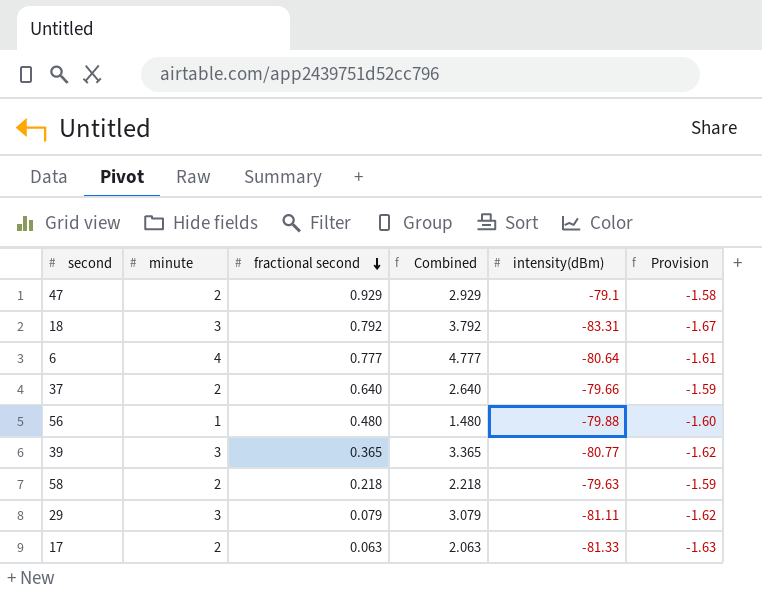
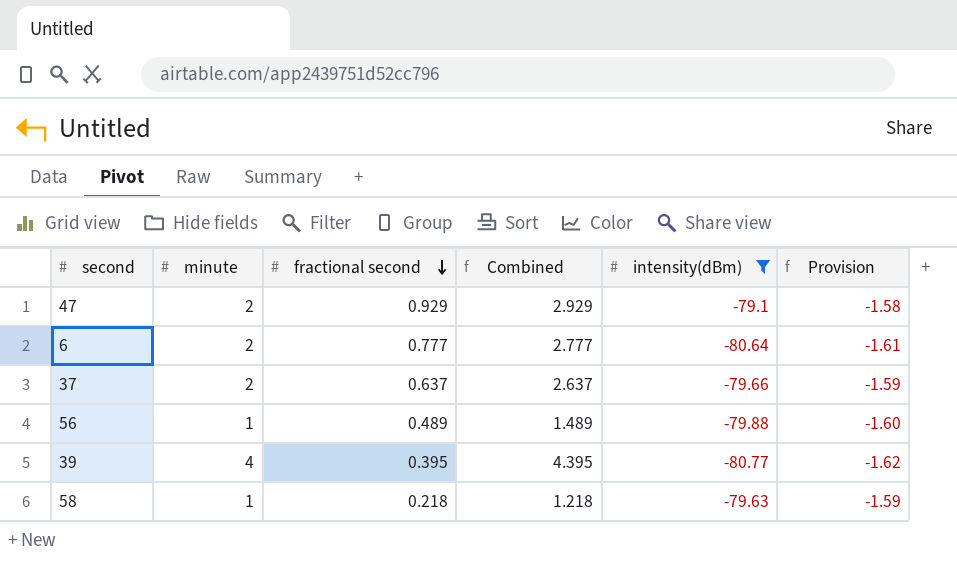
filter: none -> intensity(dBm) >= -80.77
6 | minute: 4 -> 2
6 | Combined: 4.777 -> 2.777
37 | fractional second: 0.640 -> 0.637
37 | Combined: 2.640 -> 2.637
56 | fractional second: 0.480 -> 0.489
56 | Combined: 1.480 -> 1.489
39 | minute: 3 -> 4
39 | fractional second: 0.365 -> 0.395
39 | Combined: 3.365 -> 4.395
58 | minute: 2 -> 1
58 | Combined: 2.218 -> 1.218

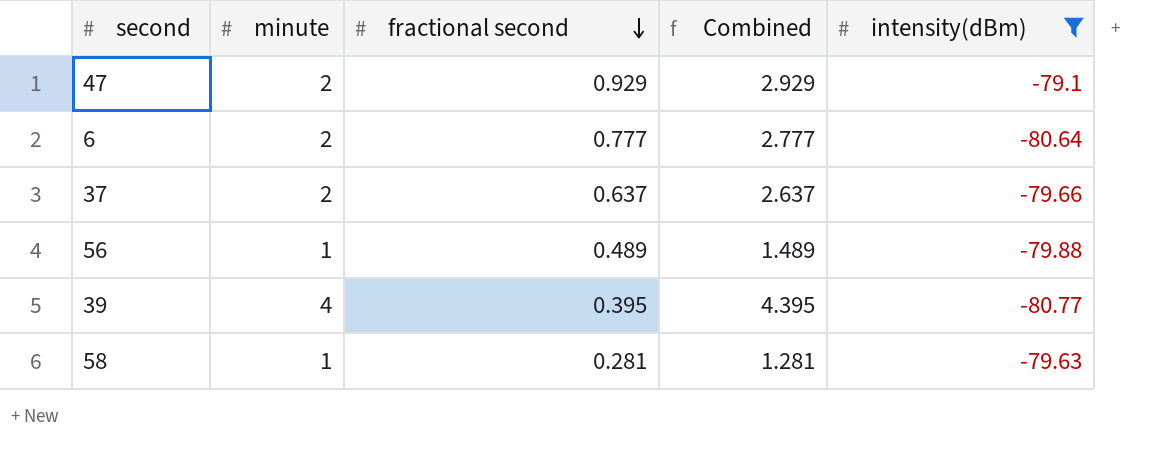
column Provision | formula: [intensity(dBm)] * 0.02 -> none
58 | fractional second: 0.218 -> 0.281
58 | Combined: 1.218 -> 1.281

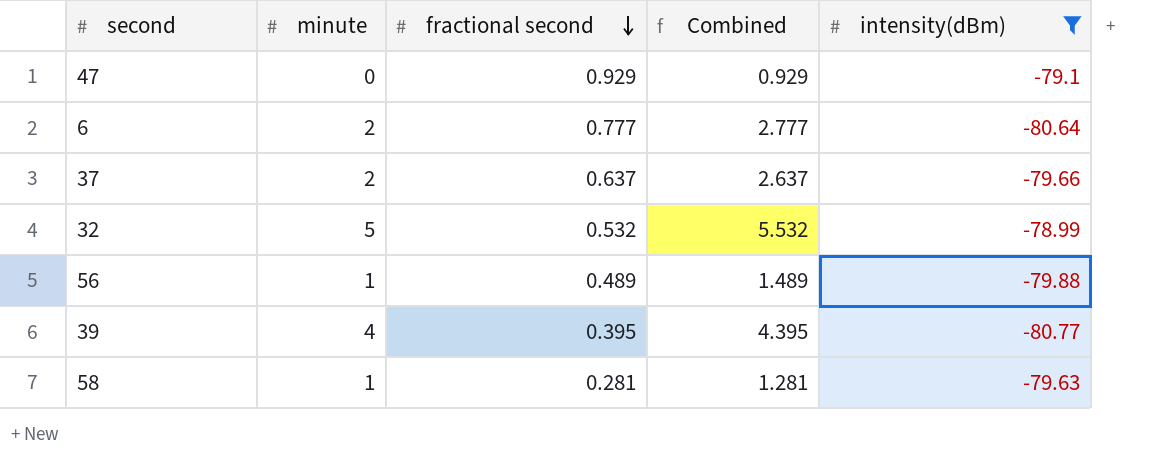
47 | minute: 2 -> 0
47 | Combined: 2.929 -> 0.929
row 32: none -> 5 | 0.532 | 5.532 | -78.99

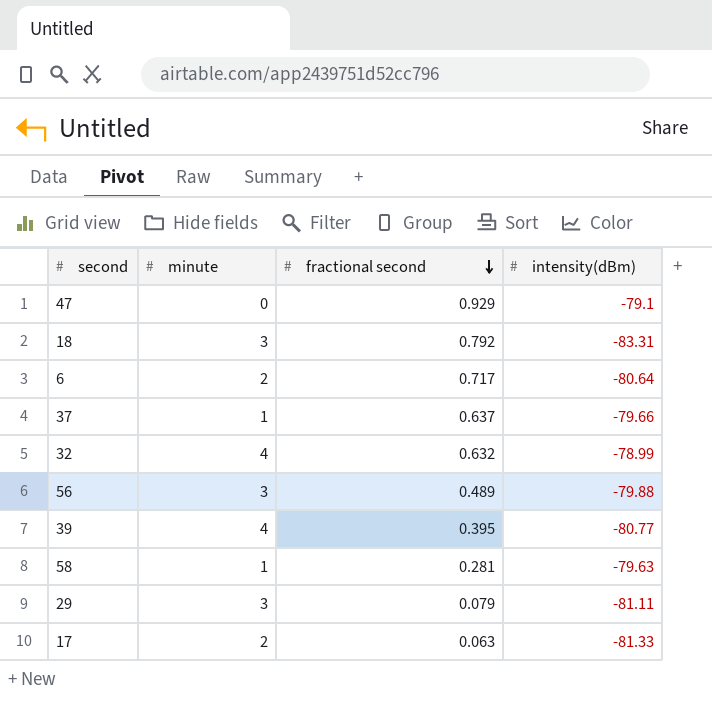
filter: intensity(dBm) >= -80.77 -> none
column Combined | formula: [minute] + [fractional second] -> none
6 | fractional second: 0.777 -> 0.717
37 | minute: 2 -> 1
32 | minute: 5 -> 4
32 | fractional second: 0.532 -> 0.632
56 | minute: 1 -> 3

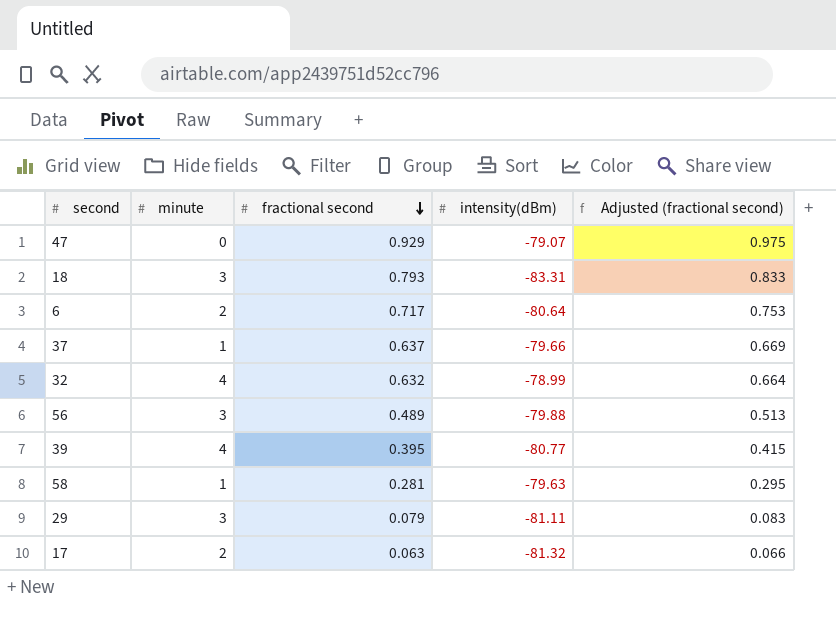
column Adjusted (fractional second) | formula: none -> [fractional second] * 1.05
47 | intensity(dBm): -79.1 -> -79.07
18 | fractional second: 0.792 -> 0.793
17 | intensity(dBm): -81.33 -> -81.32

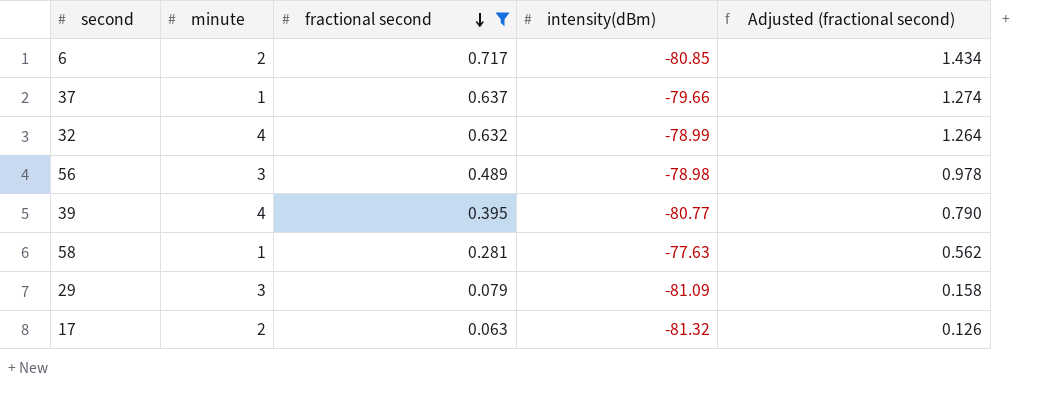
filter: none -> fractional second <= 0.717
column Adjusted (fractional second) | formula: [fractional second] * 1.05 -> [fractional second] * 2
6 | intensity(dBm): -80.64 -> -80.85
56 | intensity(dBm): -79.88 -> -78.98
58 | intensity(dBm): -79.63 -> -77.63
29 | intensity(dBm): -81.11 -> -81.09

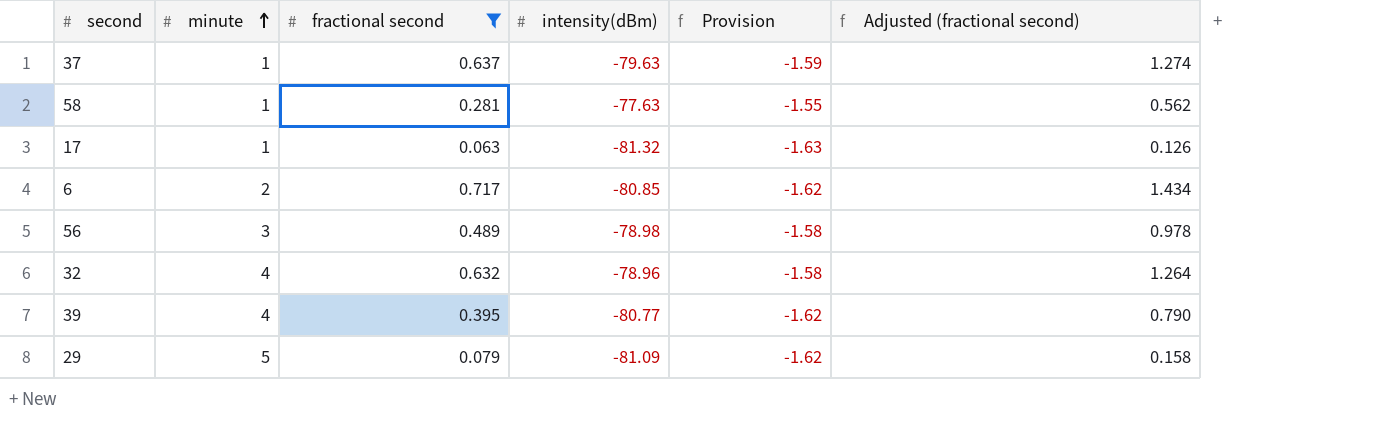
row order: fractional second descending -> minute ascending
column Provision | formula: none -> [intensity(dBm)] * 0.02
37 | intensity(dBm): -79.66 -> -79.63
17 | minute: 2 -> 1
32 | intensity(dBm): -78.99 -> -78.96
29 | minute: 3 -> 5

